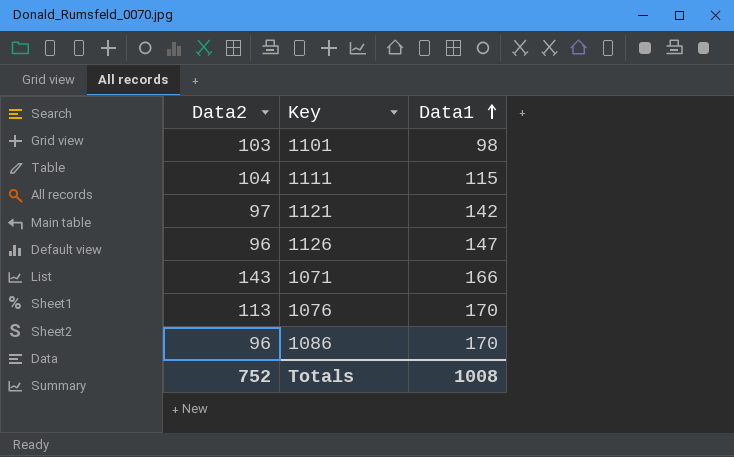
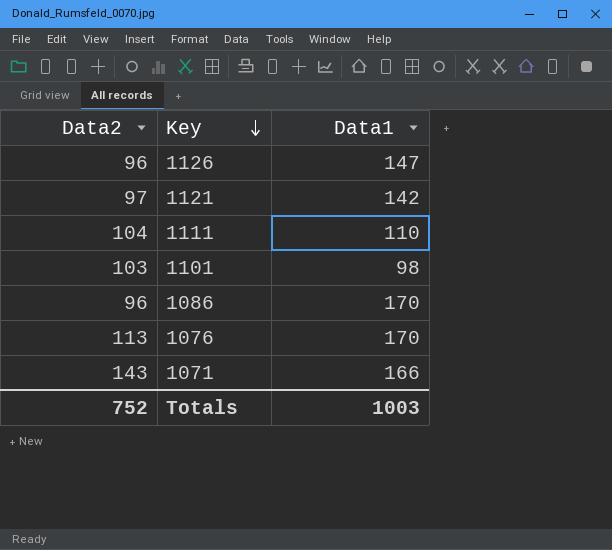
row order: Data1 ascending -> Key descending
1111 | Data1: 115 -> 110
Totals | Data1: 1008 -> 1003

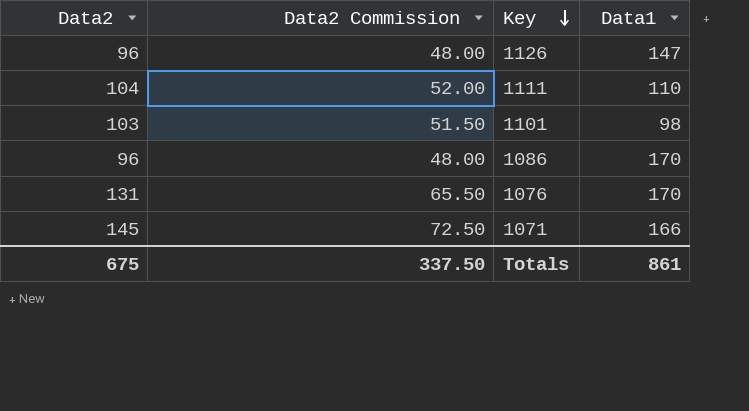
column Data2 Commission | formula: none -> [Data2] * 0.5
row 1121: 97 | 142 -> none
1076 | Data2: 113 -> 131
1071 | Data2: 143 -> 145
Totals | Data2: 752 -> 675
Totals | Data1: 1003 -> 861

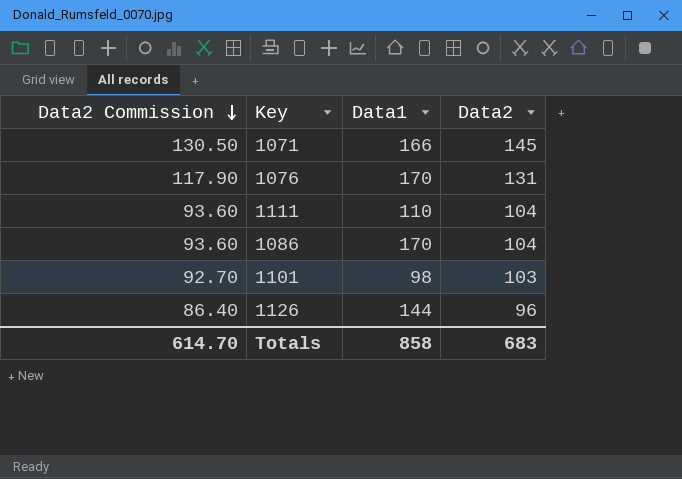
row order: Key descending -> Data2 Commission descending
column Data2 Commission | formula: [Data2] * 0.5 -> [Data2] * 0.9
column Data2 | position: 1 -> 4
1086 | Data2: 96 -> 104
1126 | Data1: 147 -> 144
Totals | Data2 Commission: 337.50 -> 614.70
Totals | Data1: 861 -> 858
Totals | Data2: 675 -> 683

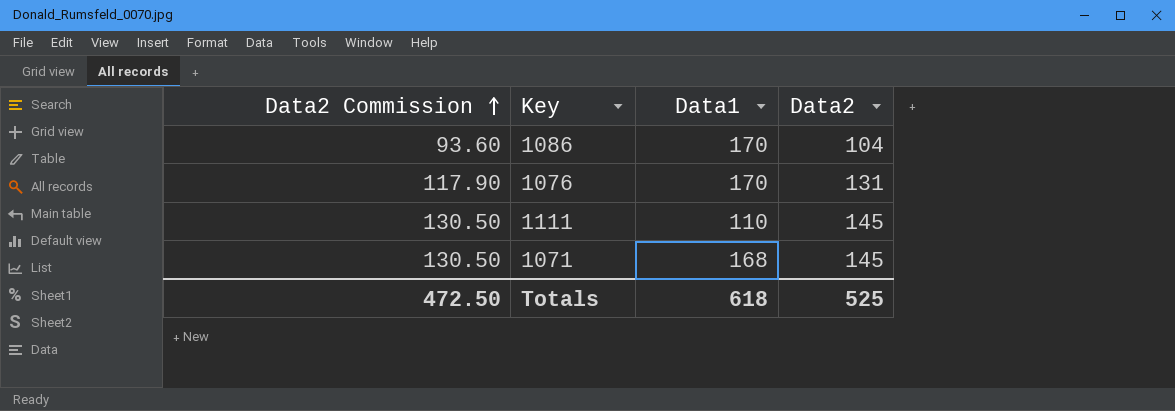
row order: Data2 Commission descending -> Data2 Commission ascending
row 1101: 92.70 | 98 | 103 -> none
row 1126: 86.40 | 144 | 96 -> none
1111 | Data2 Commission: 93.60 -> 130.50
1111 | Data2: 104 -> 145
1071 | Data1: 166 -> 168
Totals | Data2 Commission: 614.70 -> 472.50
Totals | Data1: 858 -> 618
Totals | Data2: 683 -> 525

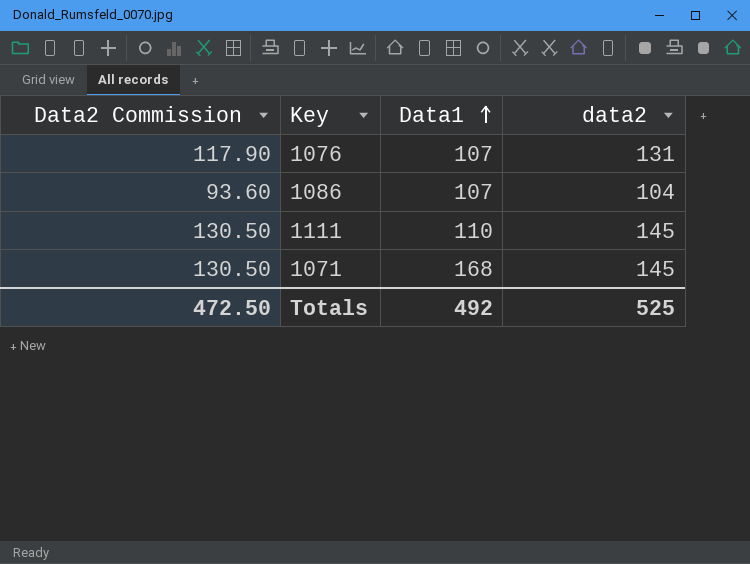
row order: Data2 Commission ascending -> Data1 ascending
column name: Data2 -> data2
1076 | Data1: 170 -> 107
1086 | Data1: 170 -> 107
Totals | Data1: 618 -> 492

